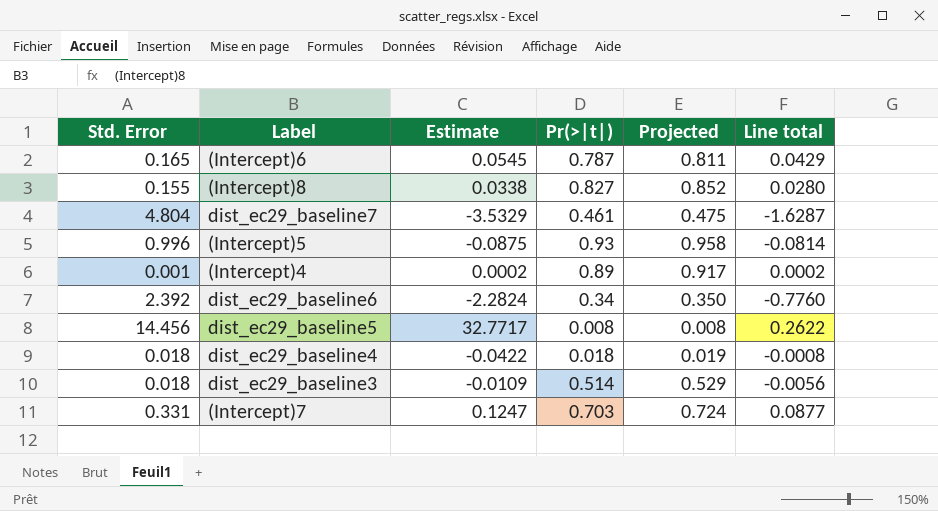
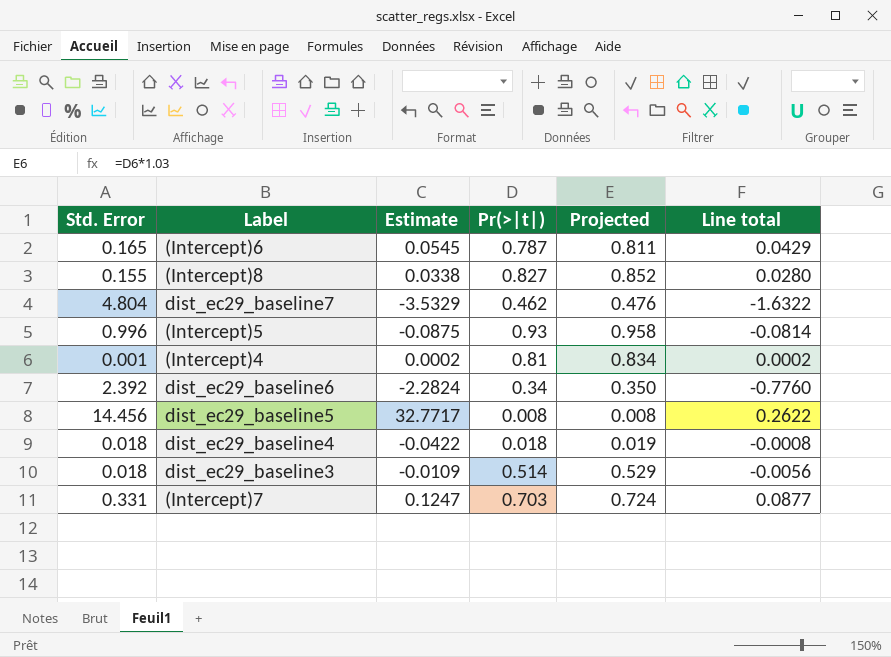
dist_ec29_baseline7 | Pr(>|t|): 0.461 -> 0.462
dist_ec29_baseline7 | Projected: 0.475 -> 0.476
dist_ec29_baseline7 | Line total: -1.6287 -> -1.6322
(Intercept)4 | Pr(>|t|): 0.89 -> 0.81
(Intercept)4 | Projected: 0.917 -> 0.834

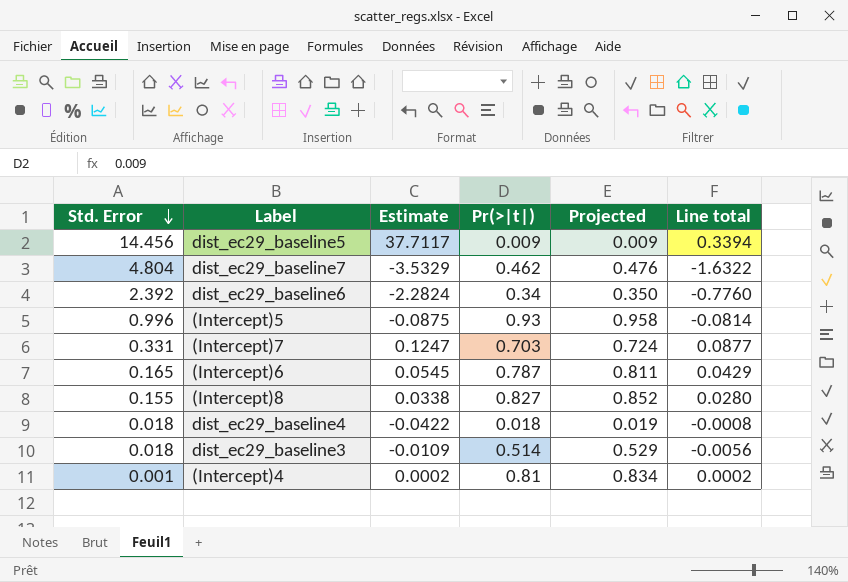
row order: none -> Std. Error descending
dist_ec29_baseline5 | Estimate: 32.7717 -> 37.7117
dist_ec29_baseline5 | Pr(>|t|): 0.008 -> 0.009
dist_ec29_baseline5 | Projected: 0.008 -> 0.009
dist_ec29_baseline5 | Line total: 0.2622 -> 0.3394

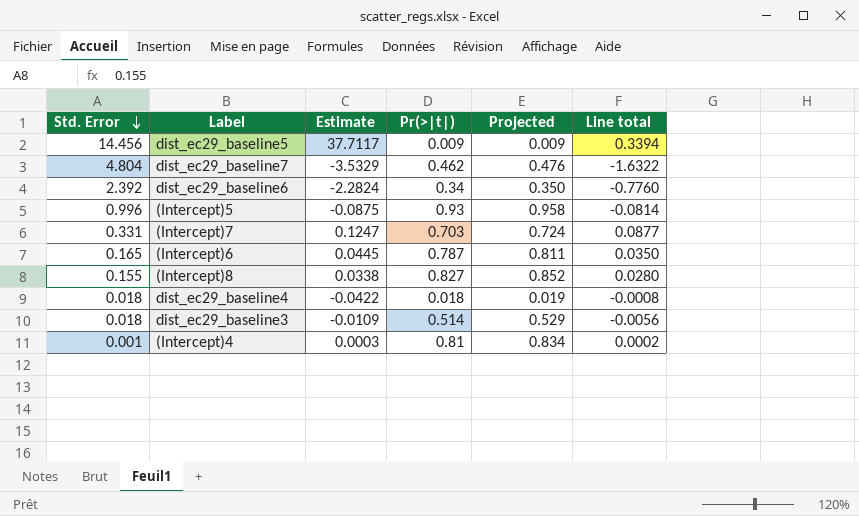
(Intercept)6 | Estimate: 0.0545 -> 0.0445
(Intercept)6 | Line total: 0.0429 -> 0.0350
(Intercept)4 | Estimate: 0.0002 -> 0.0003

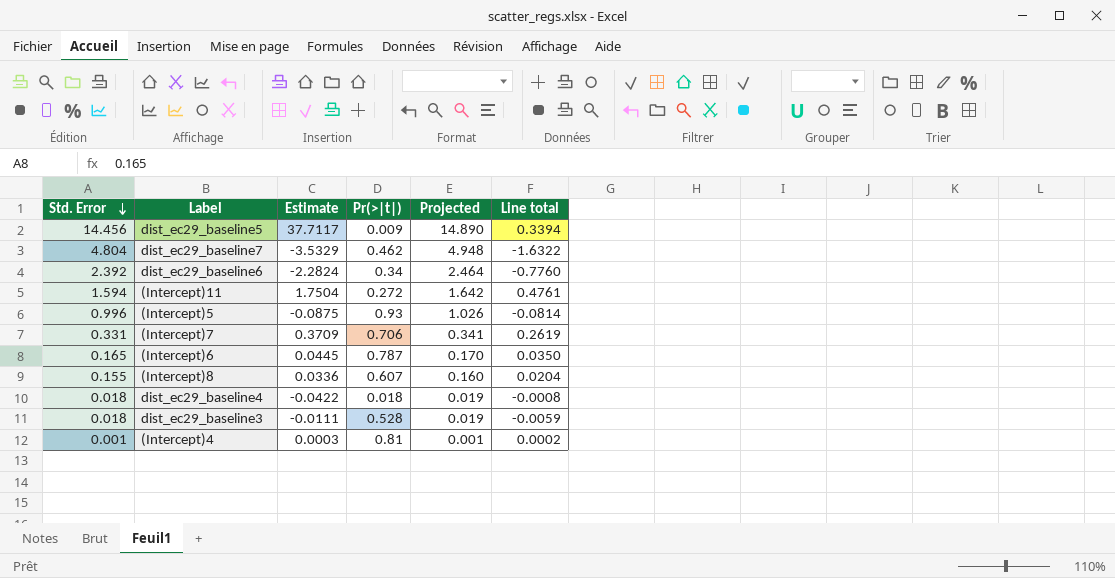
column Projected | formula: [Pr(>|t|)] * 1.03 -> [Std. Error] * 1.03
row (Intercept)11: none -> 1.594 | 1.7504 | 0.272 | 1.642 | 0.4761
(Intercept)7 | Estimate: 0.1247 -> 0.3709
(Intercept)7 | Pr(>|t|): 0.703 -> 0.706
(Intercept)7 | Line total: 0.0877 -> 0.2619
(Intercept)8 | Estimate: 0.0338 -> 0.0336
(Intercept)8 | Pr(>|t|): 0.827 -> 0.607
(Intercept)8 | Line total: 0.0280 -> 0.0204
dist_ec29_baseline3 | Estimate: -0.0109 -> -0.0111
dist_ec29_baseline3 | Pr(>|t|): 0.514 -> 0.528
dist_ec29_baseline3 | Line total: -0.0056 -> -0.0059

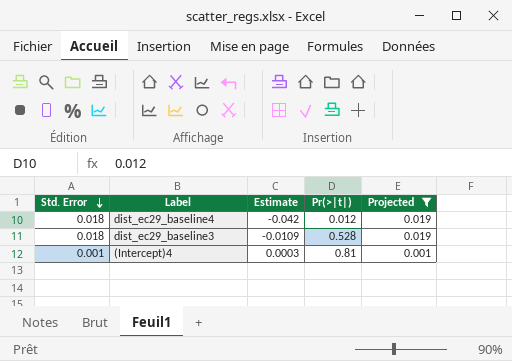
filter: none -> Projected <= 0.019
column Line total | formula: [Estimate] * [Pr(>|t|)] -> none
dist_ec29_baseline4 | Estimate: -0.0422 -> -0.042
dist_ec29_baseline4 | Pr(>|t|): 0.018 -> 0.012
dist_ec29_baseline3 | Estimate: -0.0111 -> -0.0109

